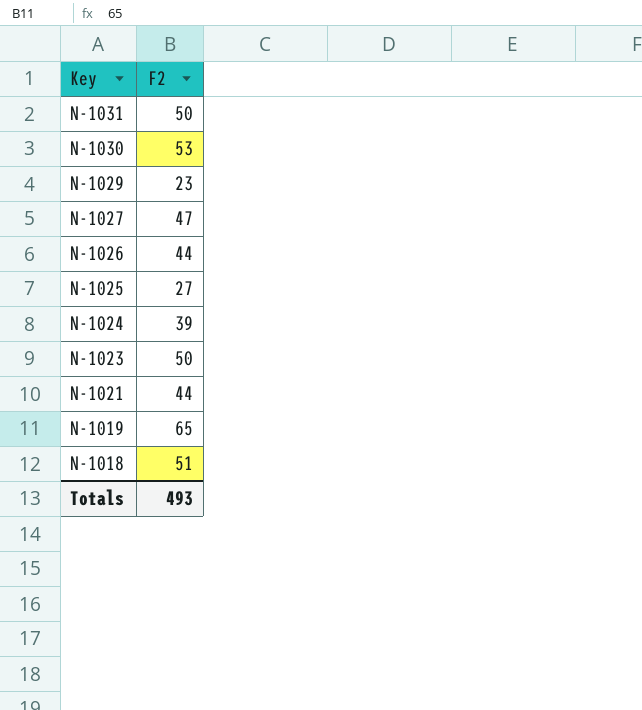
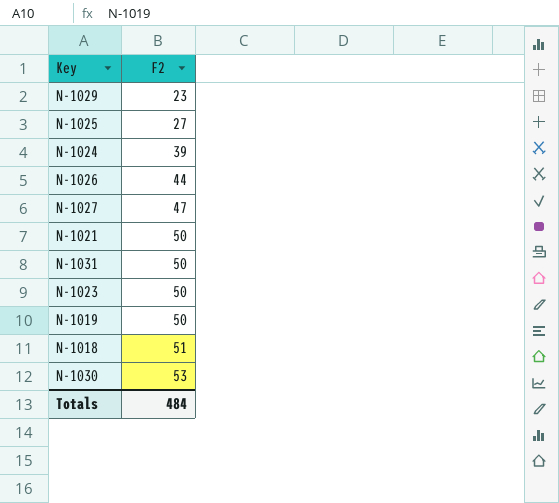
row order: Key descending -> F2 ascending
N-1021 | F2: 44 -> 50
N-1019 | F2: 65 -> 50
Totals | F2: 493 -> 484

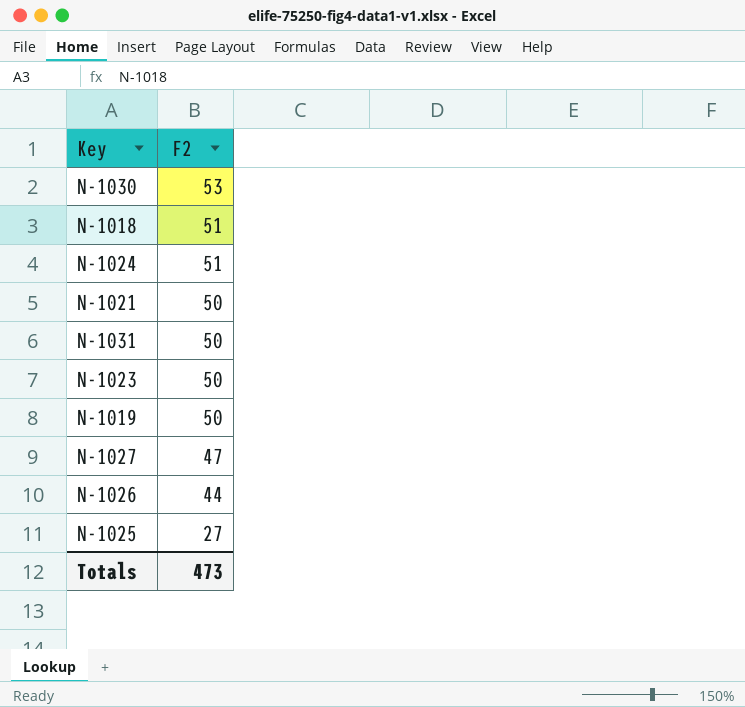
row order: F2 ascending -> F2 descending
row N-1029: 23 -> none
N-1024 | F2: 39 -> 51
Totals | F2: 484 -> 473

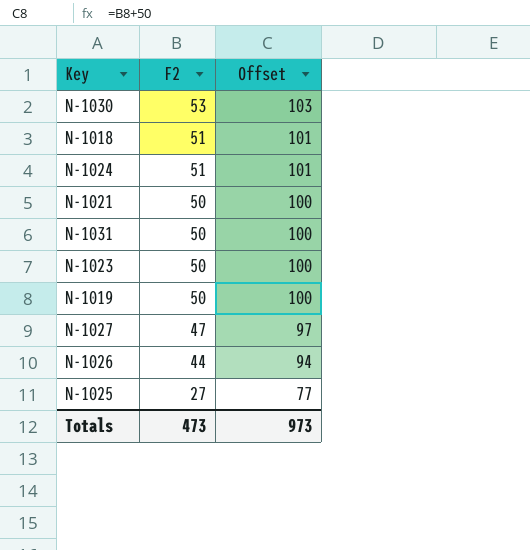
column Offset | formula: none -> [F2] + 50

